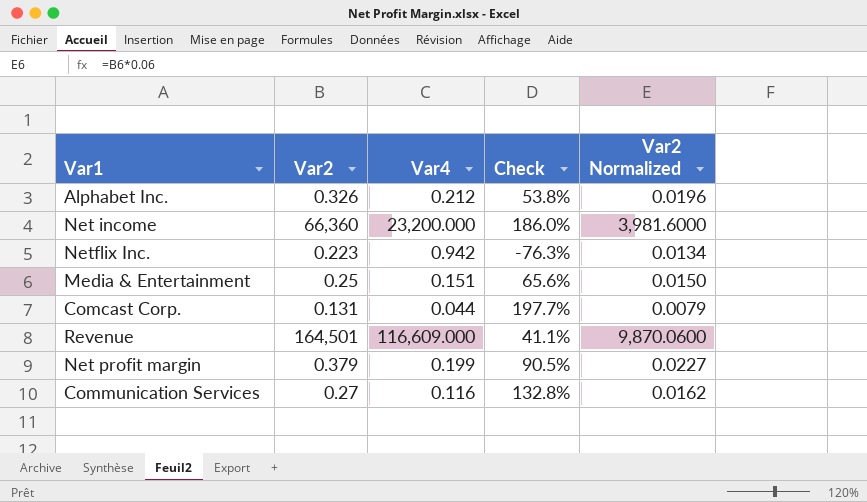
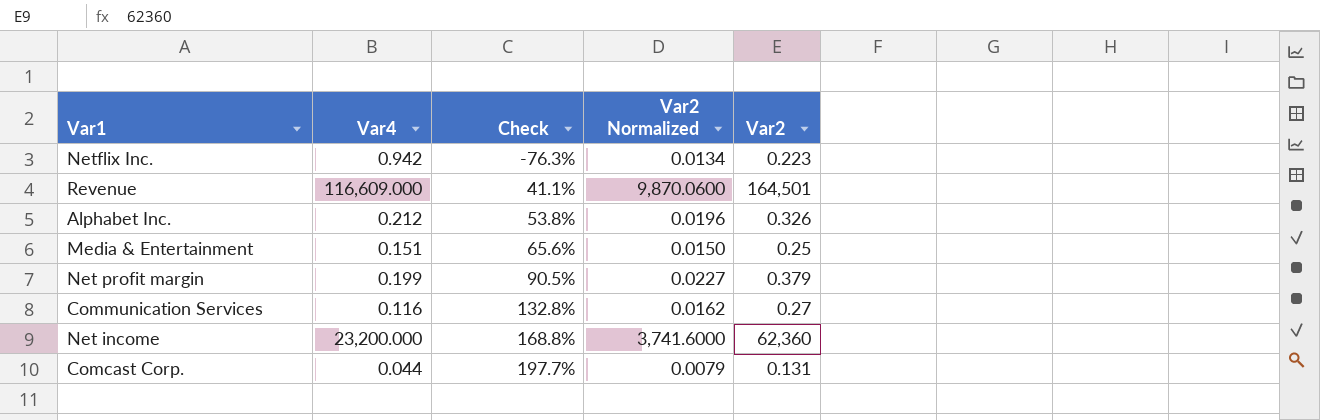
row order: none -> Check ascending
column Var2 | position: 2 -> 5
Net income | Check: 186.0% -> 168.8%
Net income | Var2 Normalized: 3,981.6000 -> 3,741.6000
Net income | Var2: 66,360 -> 62,360

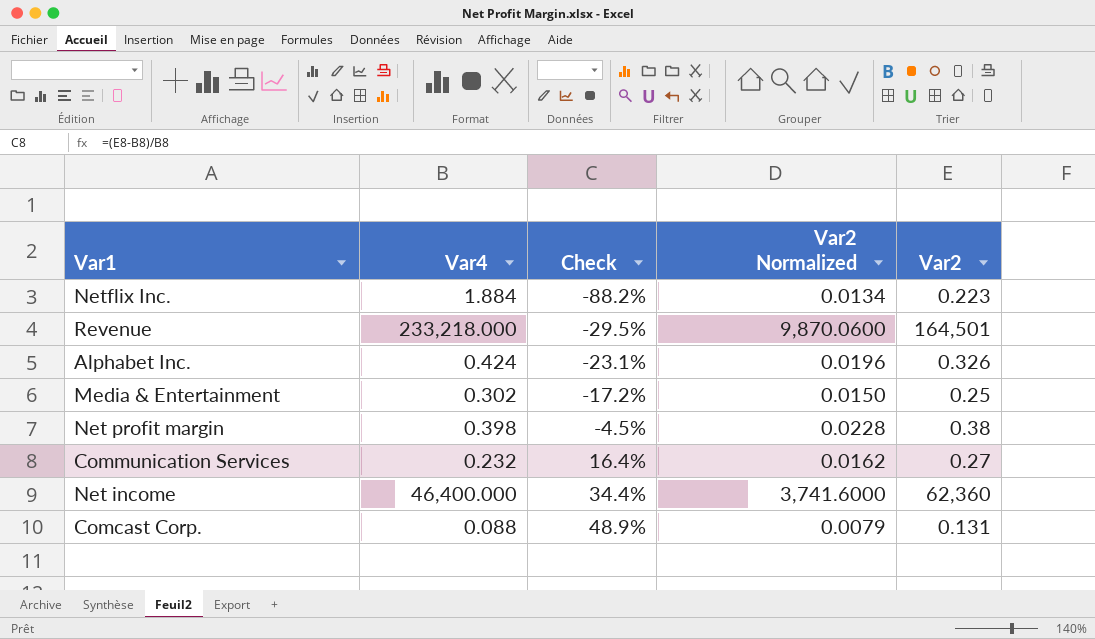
Netflix Inc. | Var4: 0.942 -> 1.884
Netflix Inc. | Check: -76.3% -> -88.2%
Revenue | Var4: 116,609.000 -> 233,218.000
Revenue | Check: 41.1% -> -29.5%
Alphabet Inc. | Var4: 0.212 -> 0.424
Alphabet Inc. | Check: 53.8% -> -23.1%
Media & Entertainment | Var4: 0.151 -> 0.302
Media & Entertainment | Check: 65.6% -> -17.2%
Net profit margin | Var4: 0.199 -> 0.398
Net profit margin | Check: 90.5% -> -4.5%
Net profit margin | Var2 Normalized: 0.0227 -> 0.0228
Net profit margin | Var2: 0.379 -> 0.38
Communication Services | Var4: 0.116 -> 0.232
Communication Services | Check: 132.8% -> 16.4%
Net income | Var4: 23,200.000 -> 46,400.000
Net income | Check: 168.8% -> 34.4%
Comcast Corp. | Var4: 0.044 -> 0.088
Comcast Corp. | Check: 197.7% -> 48.9%

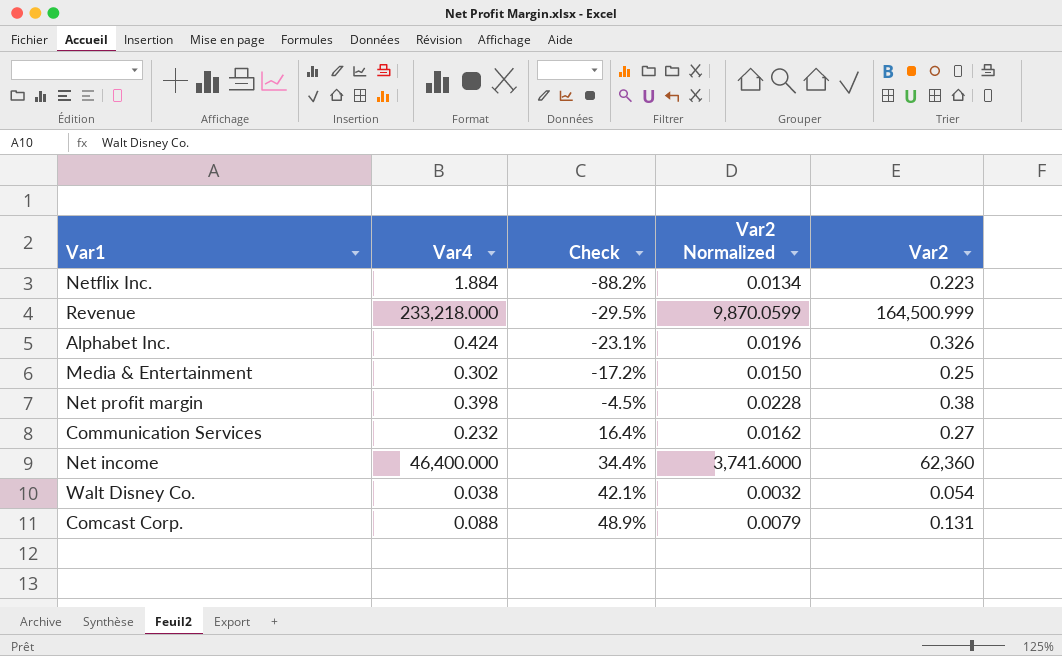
Revenue | Var2 Normalized: 9,870.0600 -> 9,870.0599
Revenue | Var2: 164,501 -> 164,500.999
row Walt Disney Co.: none -> 0.038 | 42.1% | 0.0032 | 0.054

